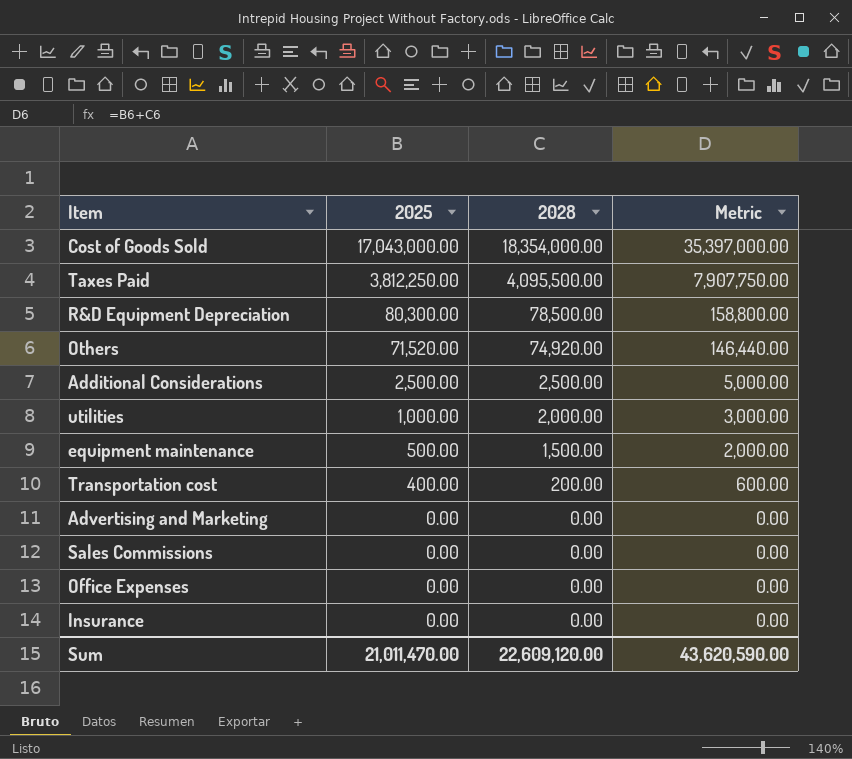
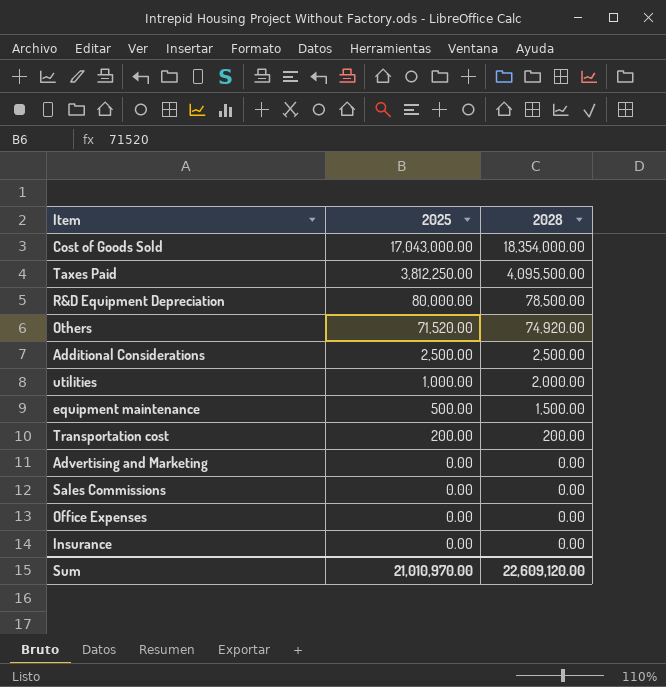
column Metric | formula: [2025] + [2028] -> none
R&D Equipment Depreciation | 2025: 80,300.00 -> 80,000.00
Transportation cost | 2025: 400.00 -> 200.00
Sum | 2025: 21,011,470.00 -> 21,010,970.00

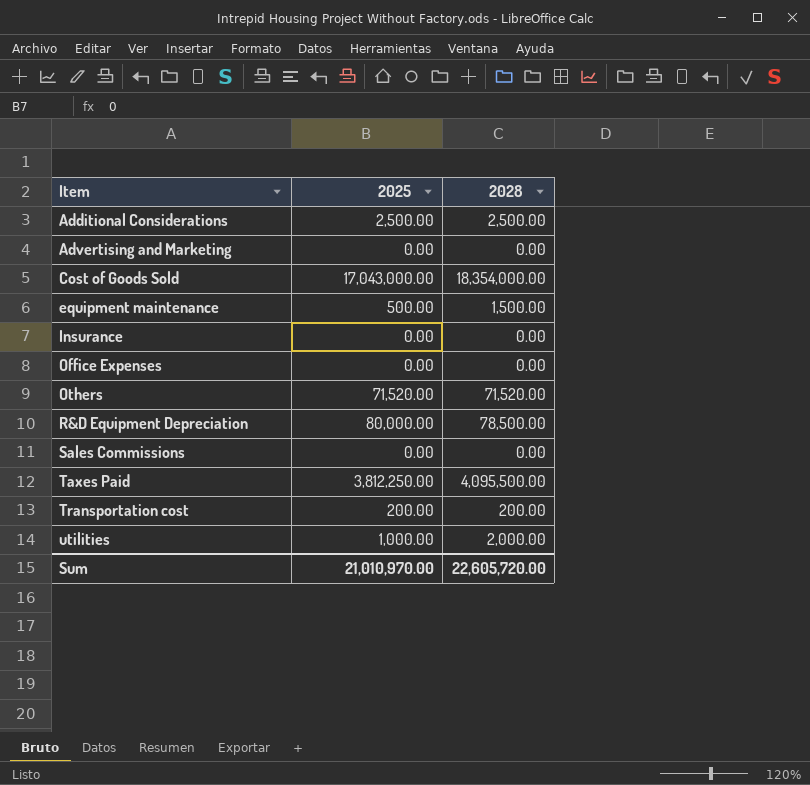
row order: 2025 descending -> Item ascending
Others | 2028: 74,920.00 -> 71,520.00
Sum | 2028: 22,609,120.00 -> 22,605,720.00

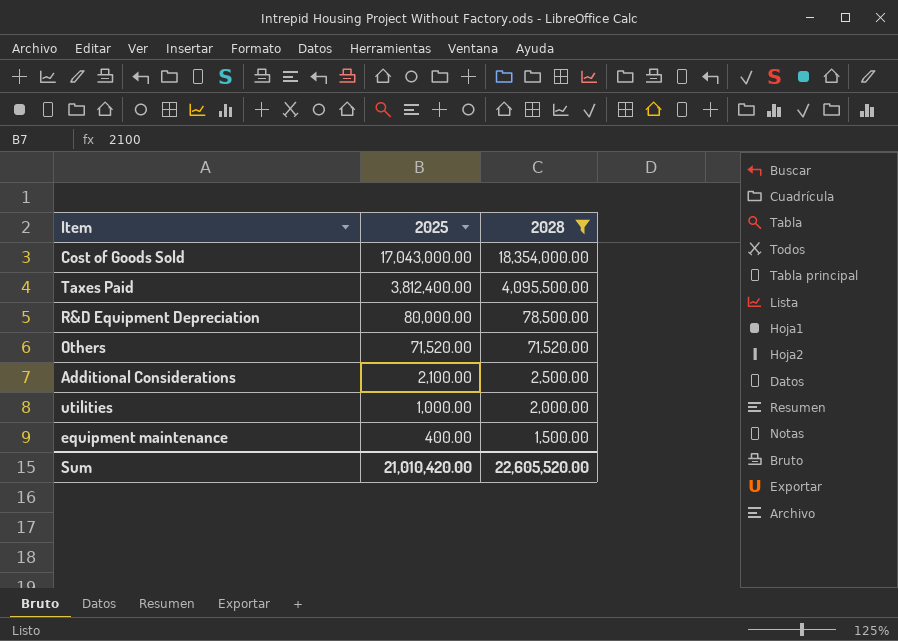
filter: none -> 2028 >= 1,500.00
row order: Item ascending -> 2025 descending
Taxes Paid | 2025: 3,812,250.00 -> 3,812,400.00
Additional Considerations | 2025: 2,500.00 -> 2,100.00
equipment maintenance | 2025: 500.00 -> 400.00
Sum | 2025: 21,010,970.00 -> 21,010,420.00
Sum | 2028: 22,605,720.00 -> 22,605,520.00

